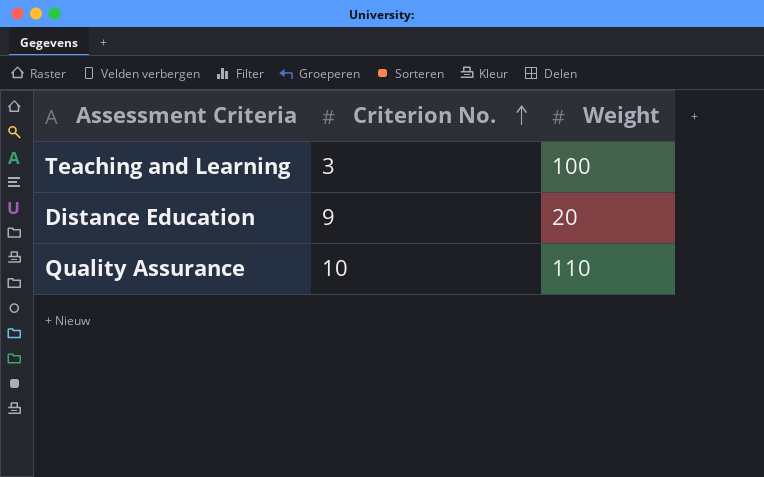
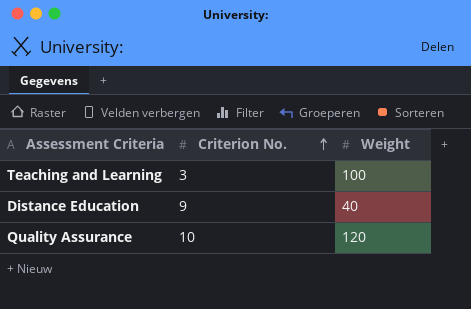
Distance Education | Weight: 20 -> 40
Quality Assurance | Weight: 110 -> 120

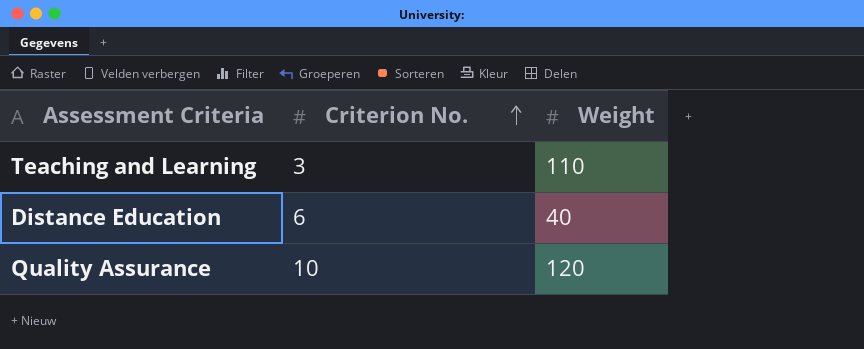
Teaching and Learning | Weight: 100 -> 110
Distance Education | Criterion No.: 9 -> 6

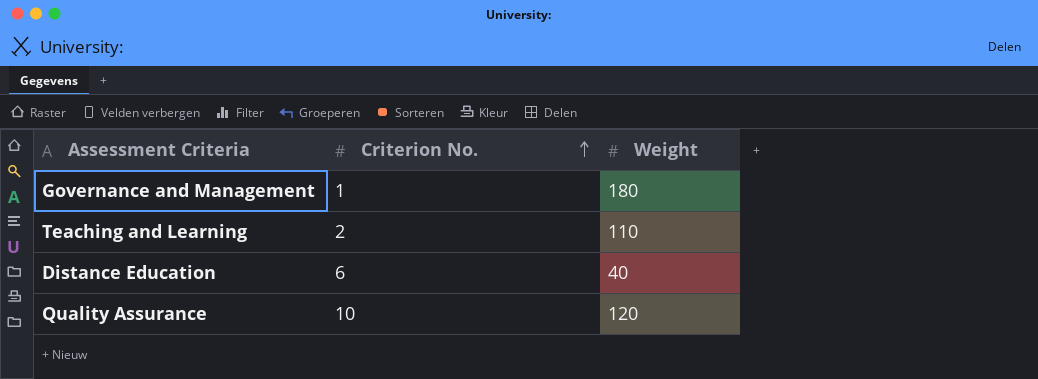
row Governance and Management: none -> 1 | 180
Teaching and Learning | Criterion No.: 3 -> 2

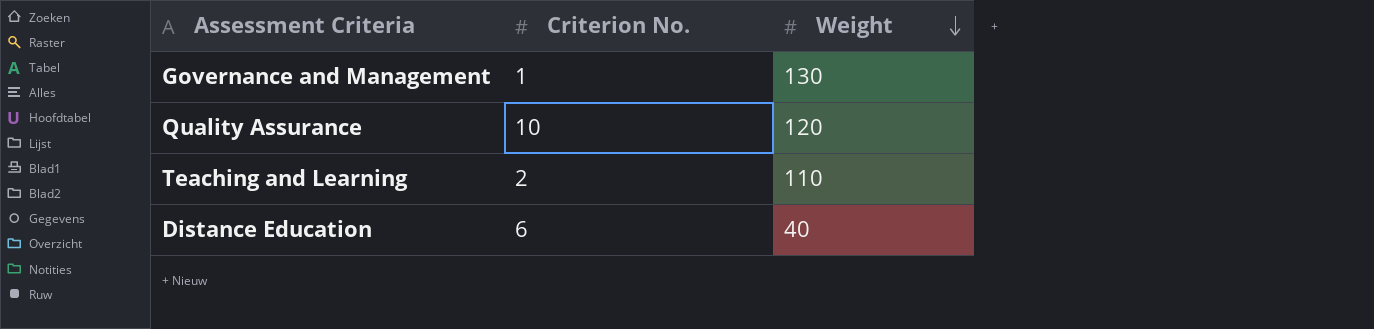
row order: Criterion No. ascending -> Weight descending
Governance and Management | Weight: 180 -> 130

